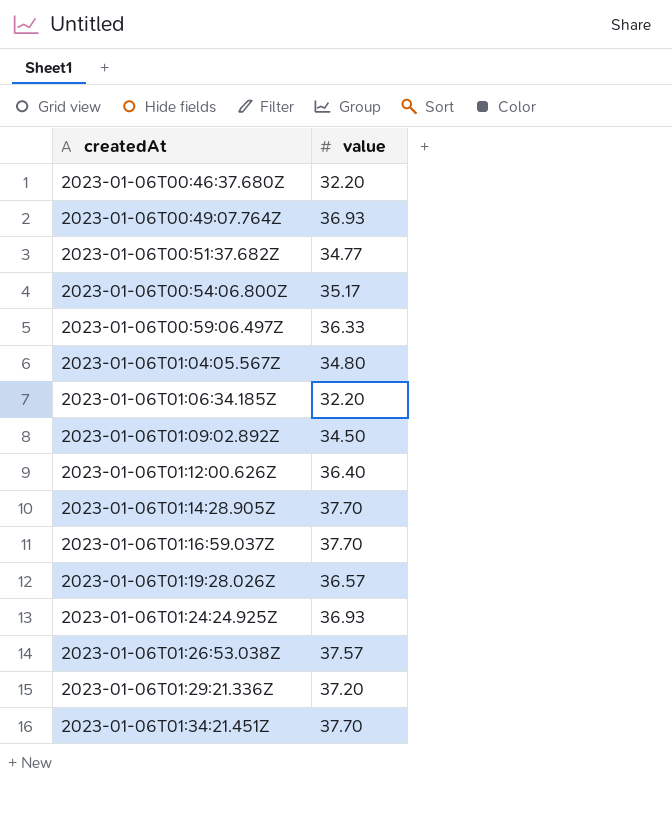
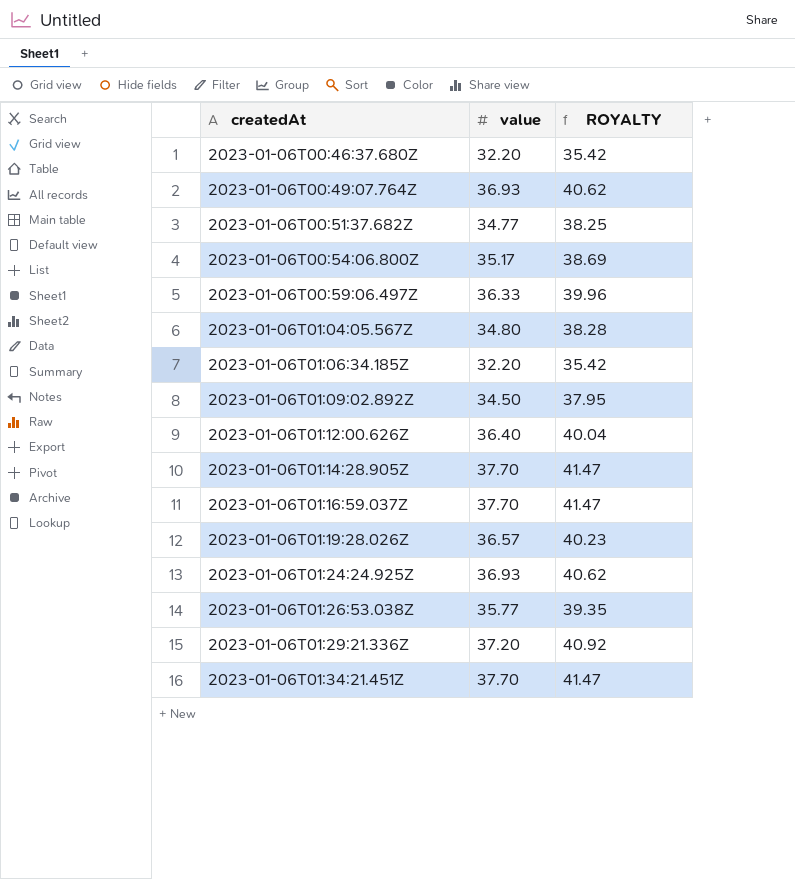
column ROYALTY | formula: none -> [value] * 1.1
2023-01-06T01:26:53.038Z | value: 37.57 -> 35.77

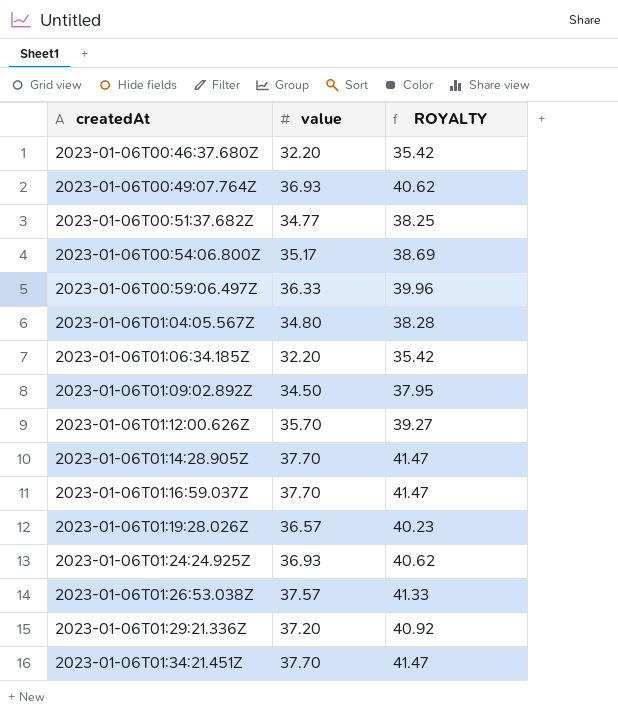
2023-01-06T01:12:00.626Z | value: 36.40 -> 35.70
2023-01-06T01:12:00.626Z | ROYALTY: 40.04 -> 39.27
2023-01-06T01:26:53.038Z | value: 35.77 -> 37.57
2023-01-06T01:26:53.038Z | ROYALTY: 39.35 -> 41.33

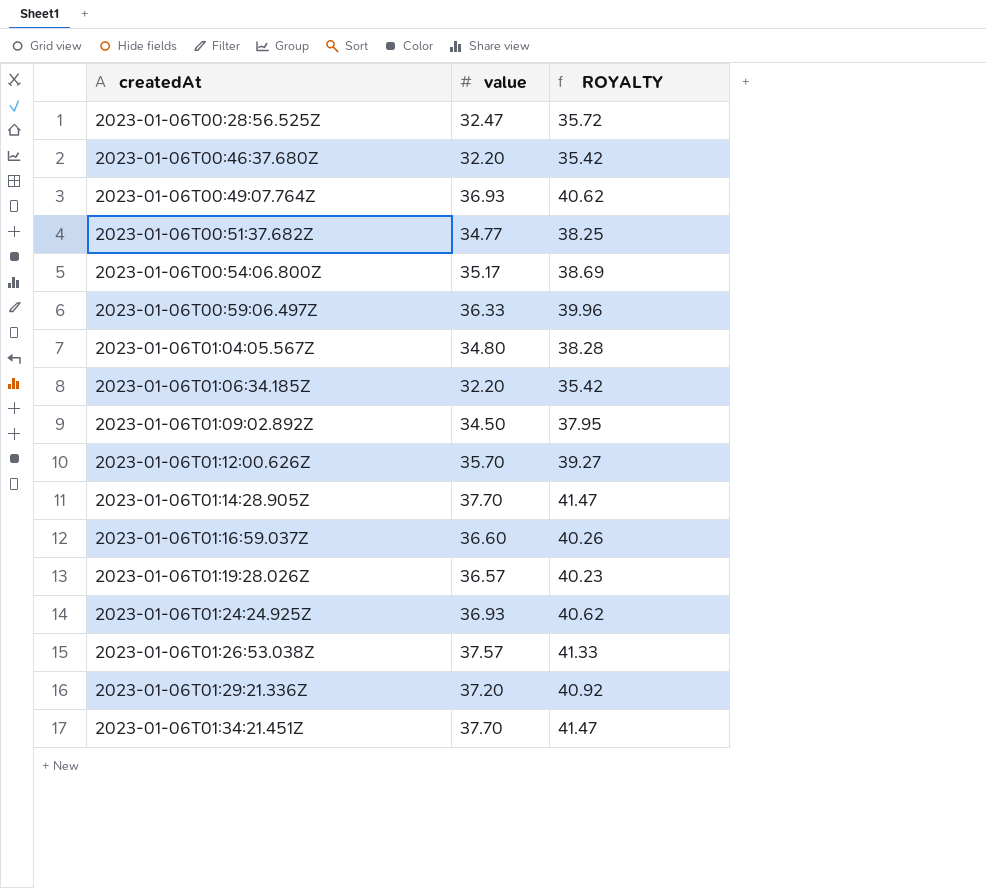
row 2023-01-06T00:28:56.525Z: none -> 32.47 | 35.72
2023-01-06T01:16:59.037Z | value: 37.70 -> 36.60
2023-01-06T01:16:59.037Z | ROYALTY: 41.47 -> 40.26

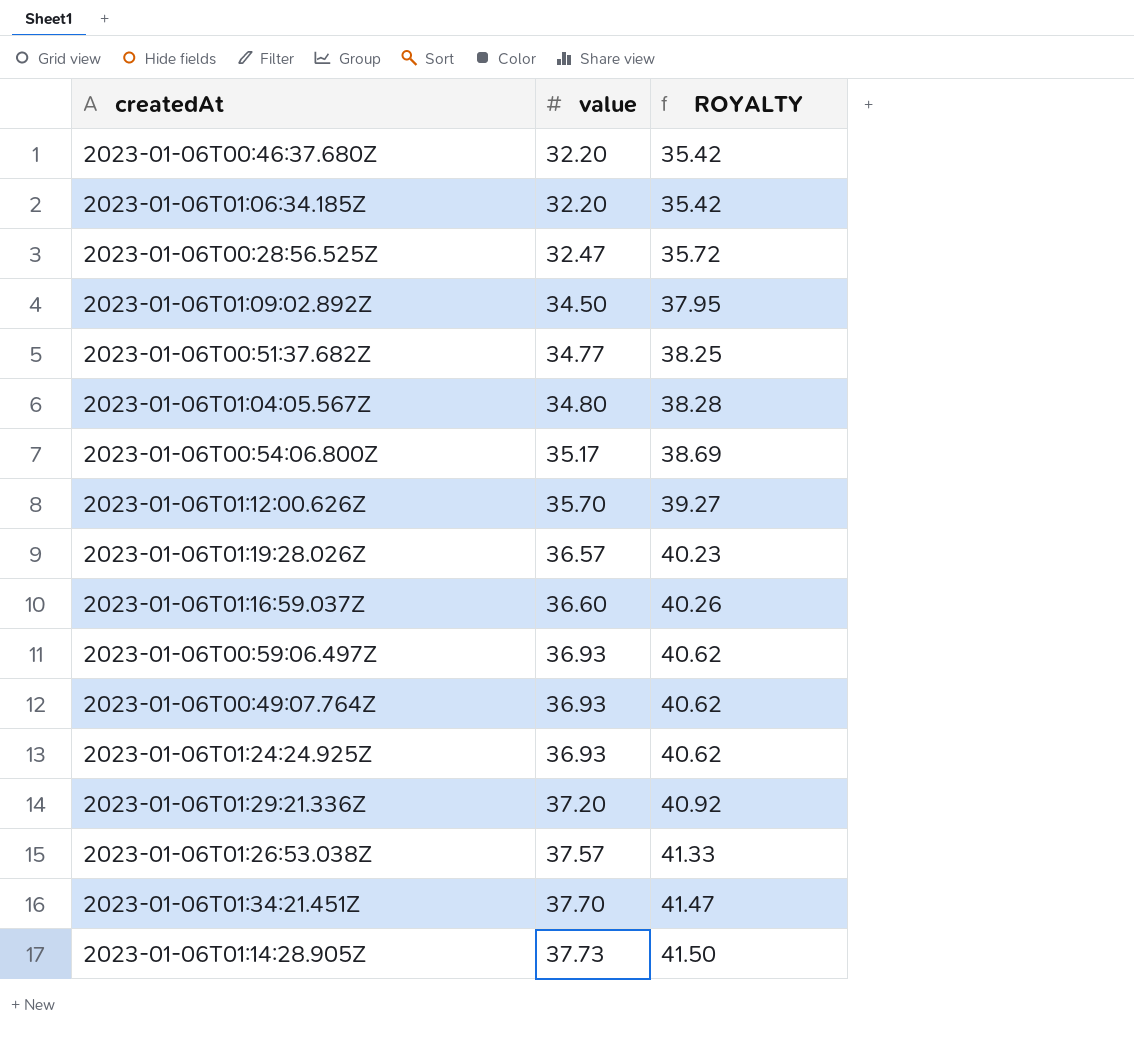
row order: createdAt ascending -> value ascending
2023-01-06T00:59:06.497Z | value: 36.33 -> 36.93
2023-01-06T00:59:06.497Z | ROYALTY: 39.96 -> 40.62
2023-01-06T01:14:28.905Z | value: 37.70 -> 37.73
2023-01-06T01:14:28.905Z | ROYALTY: 41.47 -> 41.50

